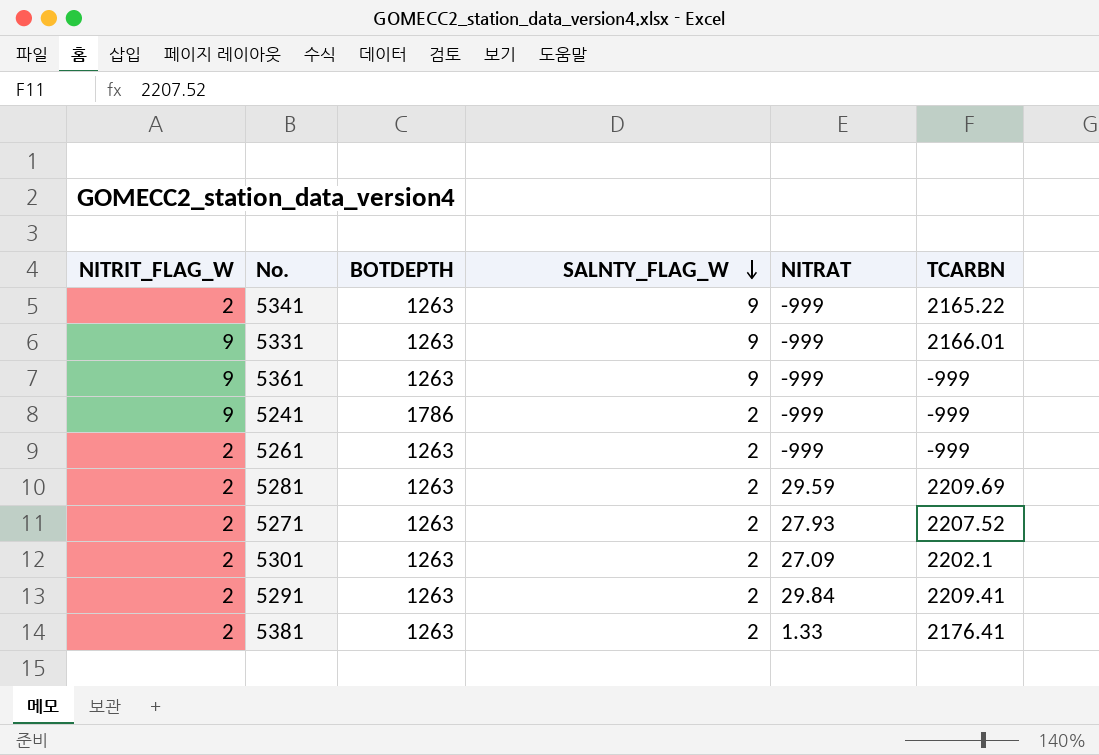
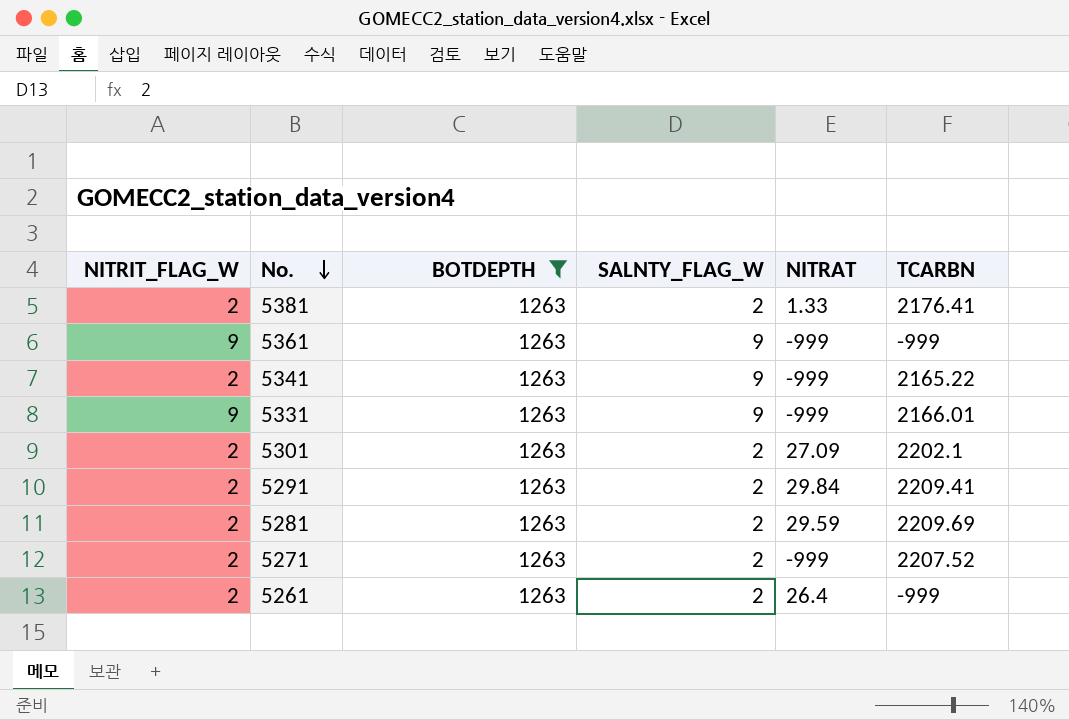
filter: none -> BOTDEPTH = 1263
row order: SALNTY_FLAG_W descending -> No. descending
5271 | NITRAT: 27.93 -> -999
5261 | NITRAT: -999 -> 26.4

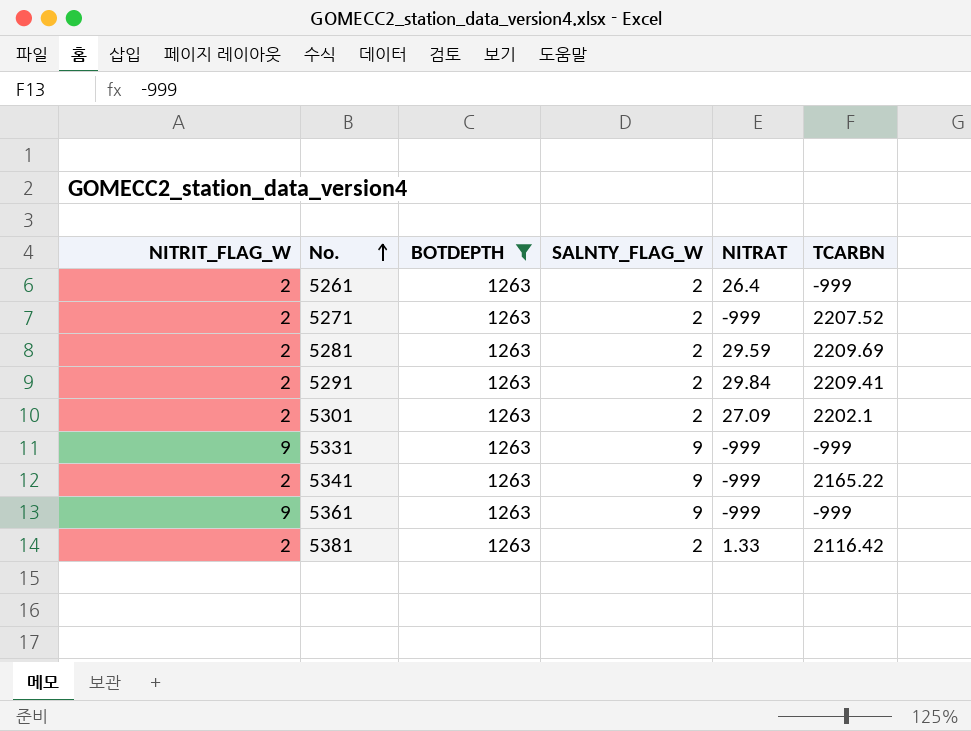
row order: No. descending -> No. ascending
5331 | TCARBN: 2166.01 -> -999
5381 | TCARBN: 2176.41 -> 2116.42

